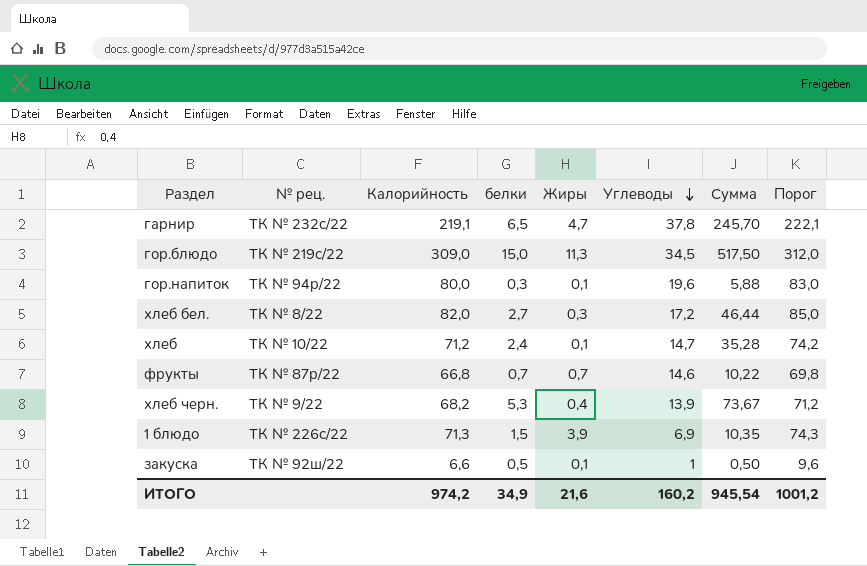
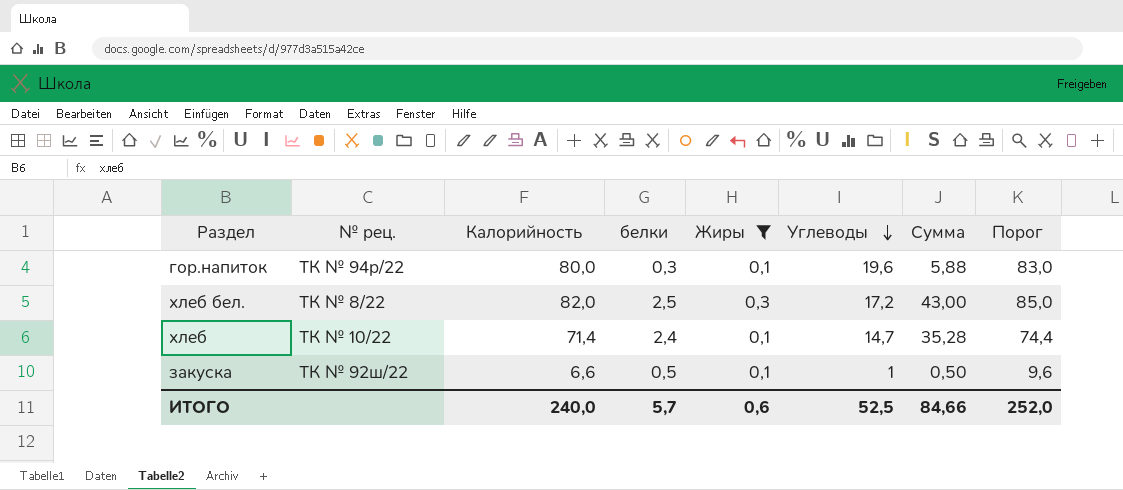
filter: none -> Жиры <= 0,3
хлеб бел. | белки: 2,7 -> 2,5
хлеб бел. | Сумма: 46,44 -> 43,00
хлеб | Калорийность: 71,2 -> 71,4
хлеб | Порог: 74,2 -> 74,4
ИТОГО | Калорийность: 974,2 -> 240,0
ИТОГО | белки: 34,9 -> 5,7
ИТОГО | Жиры: 21,6 -> 0,6
ИТОГО | Углеводы: 160,2 -> 52,5
ИТОГО | Сумма: 945,54 -> 84,66
ИТОГО | Порог: 1001,2 -> 252,0

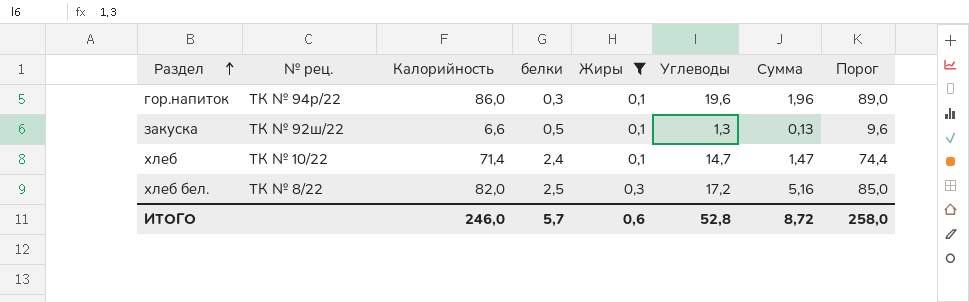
row order: Углеводы descending -> Раздел ascending
column Сумма | formula: [белки] * [Углеводы] -> [Жиры] * [Углеводы]
гор.напиток | Калорийность: 80,0 -> 86,0
гор.напиток | Порог: 83,0 -> 89,0
закуска | Углеводы: 1 -> 1,3
ИТОГО | Калорийность: 240,0 -> 246,0
ИТОГО | Углеводы: 52,5 -> 52,8
ИТОГО | Сумма: 84,66 -> 8,72
ИТОГО | Порог: 252,0 -> 258,0

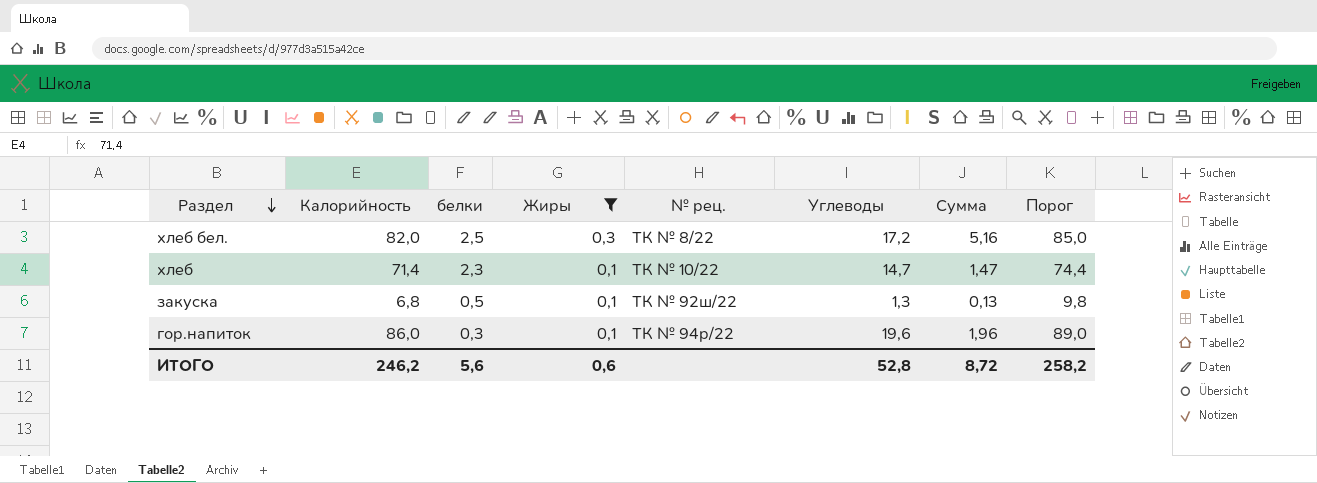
row order: Раздел ascending -> Раздел descending
column № рец. | position: 2 -> 5
хлеб | белки: 2,4 -> 2,3
закуска | Калорийность: 6,6 -> 6,8
закуска | Порог: 9,6 -> 9,8
ИТОГО | Калорийность: 246,0 -> 246,2
ИТОГО | белки: 5,7 -> 5,6
ИТОГО | Порог: 258,0 -> 258,2

